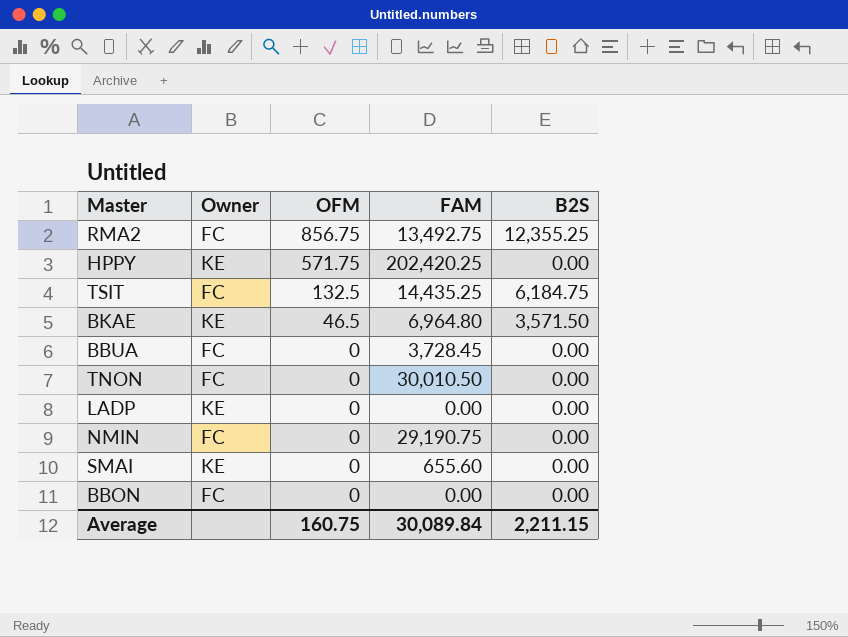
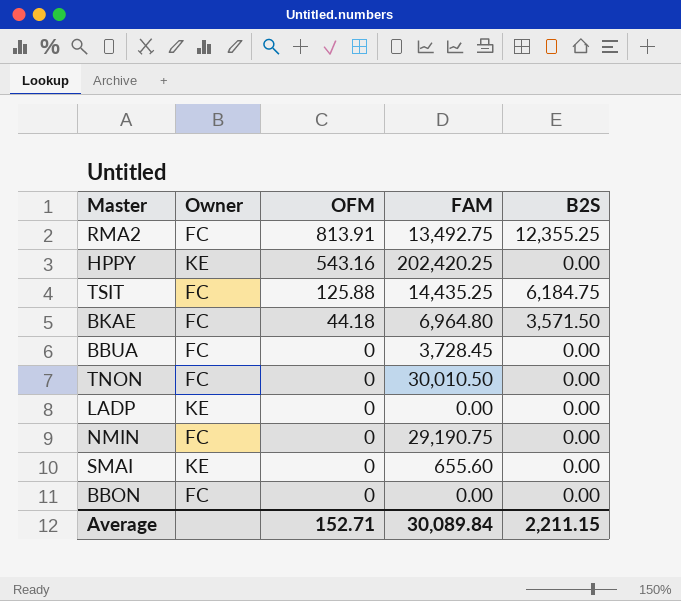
RMA2 | OFM: 856.75 -> 813.91
HPPY | OFM: 571.75 -> 543.16
TSIT | OFM: 132.5 -> 125.88
BKAE | Owner: KE -> FC
BKAE | OFM: 46.5 -> 44.18
Average | OFM: 160.75 -> 152.71

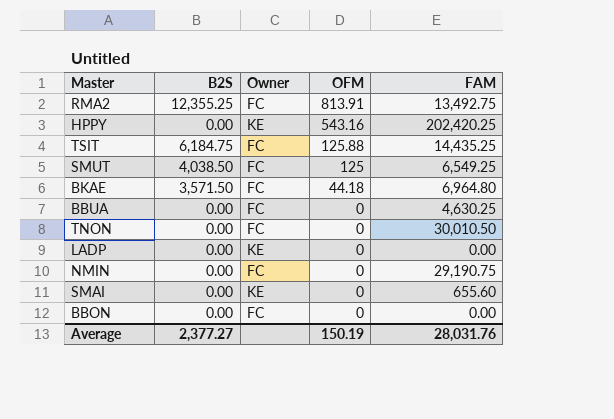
column B2S | position: 5 -> 2
row SMUT: none -> 4,038.50 | FC | 125 | 6,549.25
BBUA | FAM: 3,728.45 -> 4,630.25
Average | B2S: 2,211.15 -> 2,377.27
Average | OFM: 152.71 -> 150.19
Average | FAM: 30,089.84 -> 28,031.76

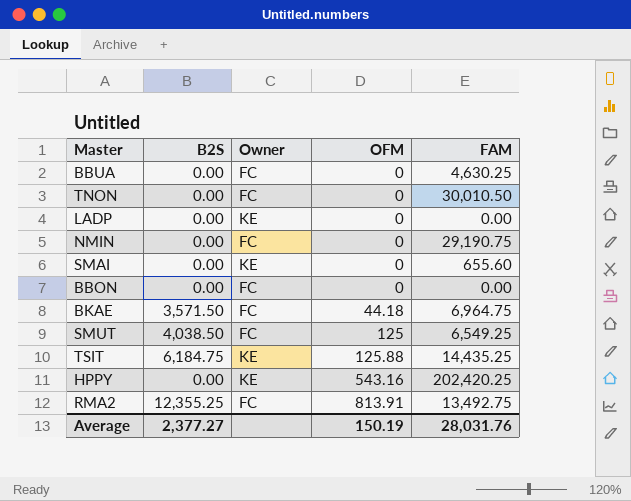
row order: OFM descending -> OFM ascending
BKAE | FAM: 6,964.80 -> 6,964.75
TSIT | Owner: FC -> KE

